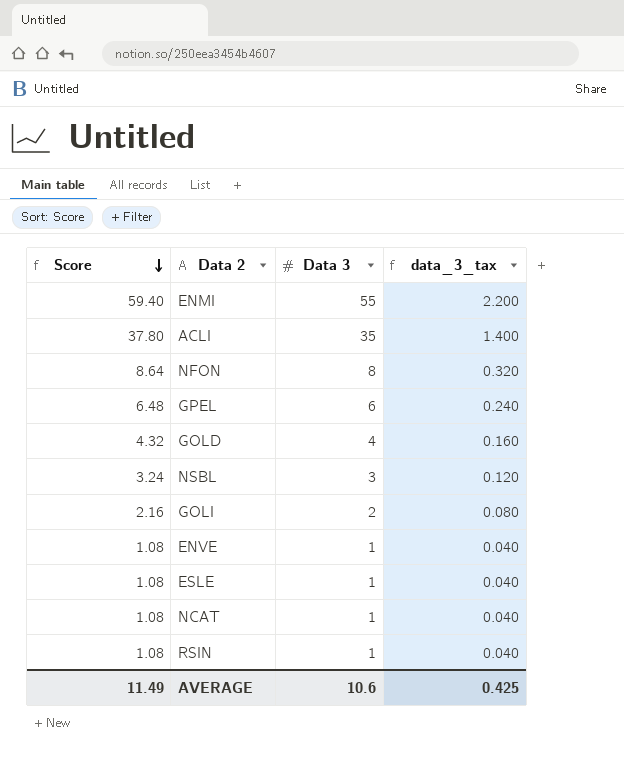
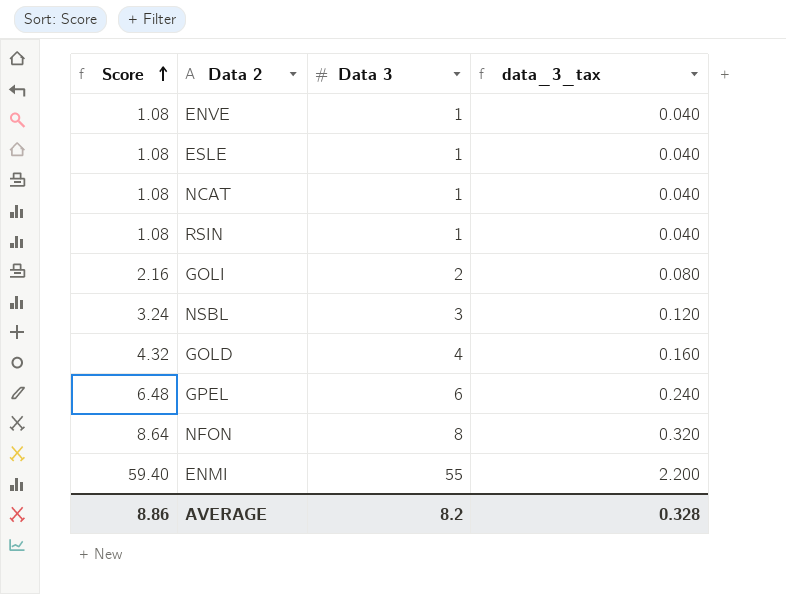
row order: Score descending -> Score ascending
row ACLI: 37.80 | 35 | 1.400 -> none
AVERAGE | Score: 11.49 -> 8.86
AVERAGE | Data 3: 10.6 -> 8.2
AVERAGE | data_3_tax: 0.425 -> 0.328

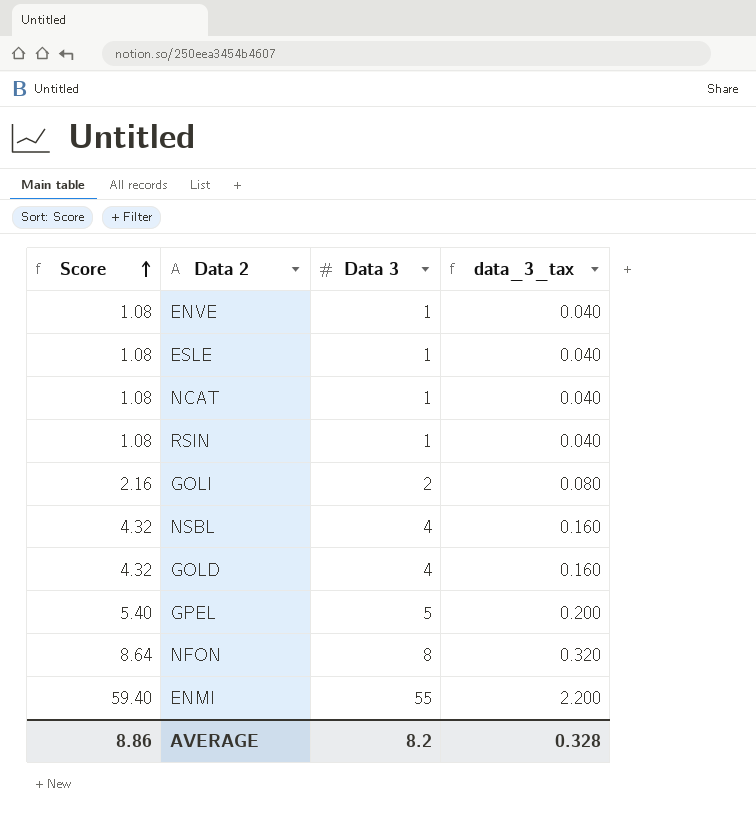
NSBL | Score: 3.24 -> 4.32
NSBL | Data 3: 3 -> 4
NSBL | data_3_tax: 0.120 -> 0.160
GPEL | Score: 6.48 -> 5.40
GPEL | Data 3: 6 -> 5
GPEL | data_3_tax: 0.240 -> 0.200

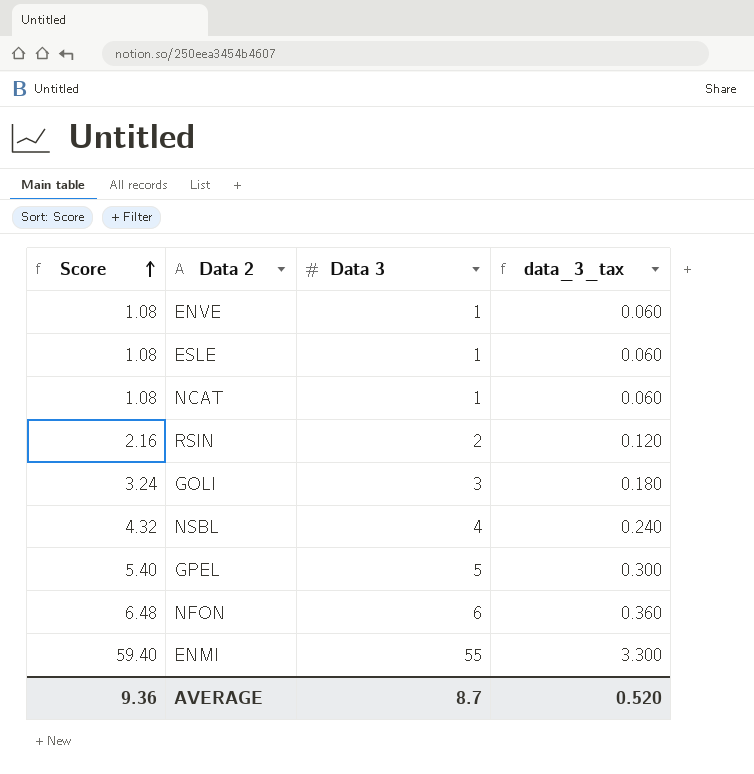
column data_3_tax | formula: [Data 3] * 0.04 -> [Data 3] * 0.06
row GOLD: 4.32 | 4 | 0.160 -> none
RSIN | Score: 1.08 -> 2.16
RSIN | Data 3: 1 -> 2
GOLI | Score: 2.16 -> 3.24
GOLI | Data 3: 2 -> 3
NFON | Score: 8.64 -> 6.48
NFON | Data 3: 8 -> 6
AVERAGE | Score: 8.86 -> 9.36
AVERAGE | Data 3: 8.2 -> 8.7
AVERAGE | data_3_tax: 0.328 -> 0.520

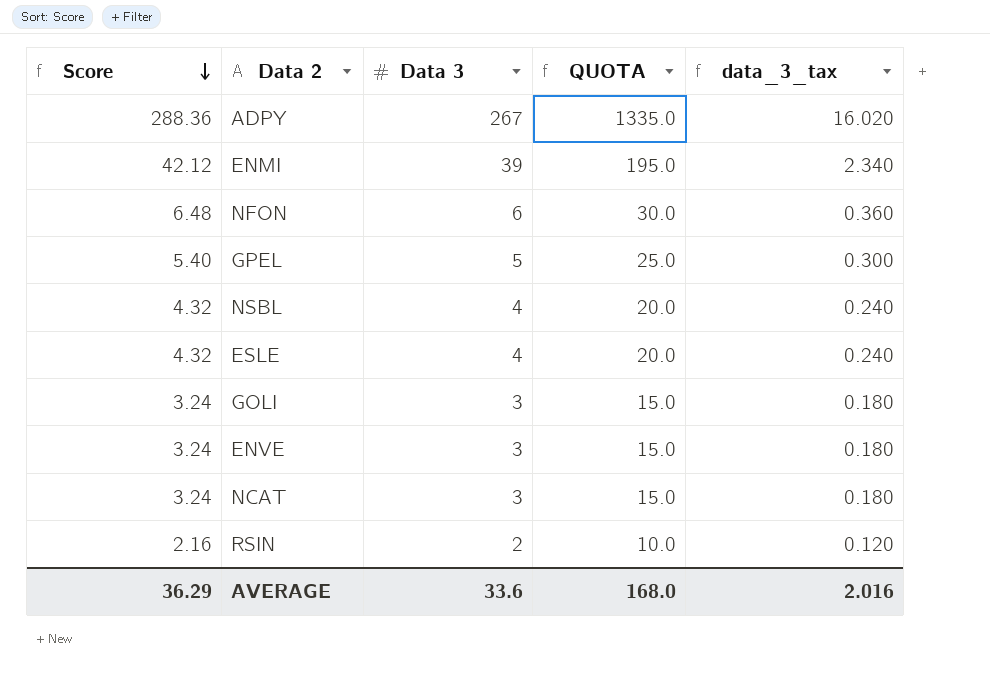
row order: Score ascending -> Score descending
column QUOTA | formula: none -> [Data 3] * 5
row ADPY: none -> 288.36 | 267 | 1335.0 | 16.020
ENMI | Score: 59.40 -> 42.12
ENMI | Data 3: 55 -> 39
ENMI | data_3_tax: 3.300 -> 2.340
ESLE | Score: 1.08 -> 4.32
ESLE | Data 3: 1 -> 4
ESLE | data_3_tax: 0.060 -> 0.240
ENVE | Score: 1.08 -> 3.24
ENVE | Data 3: 1 -> 3
ENVE | data_3_tax: 0.060 -> 0.180
NCAT | Score: 1.08 -> 3.24
NCAT | Data 3: 1 -> 3
NCAT | data_3_tax: 0.060 -> 0.180
AVERAGE | Score: 9.36 -> 36.29
AVERAGE | Data 3: 8.7 -> 33.6
AVERAGE | data_3_tax: 0.520 -> 2.016

